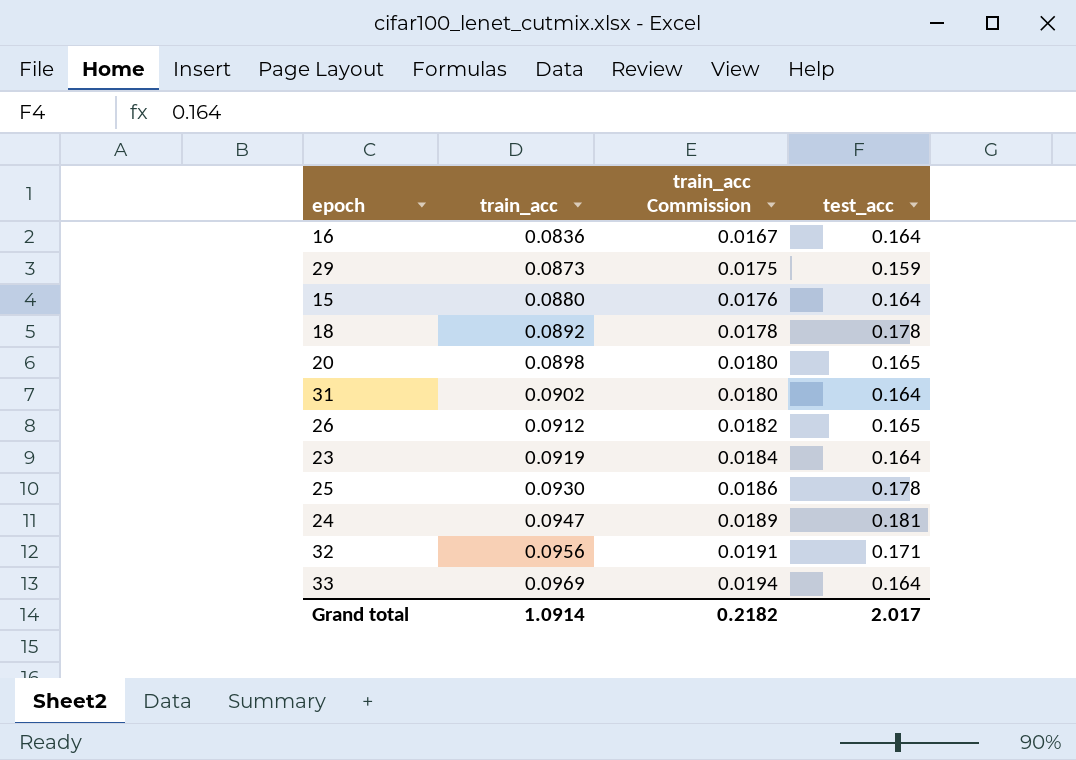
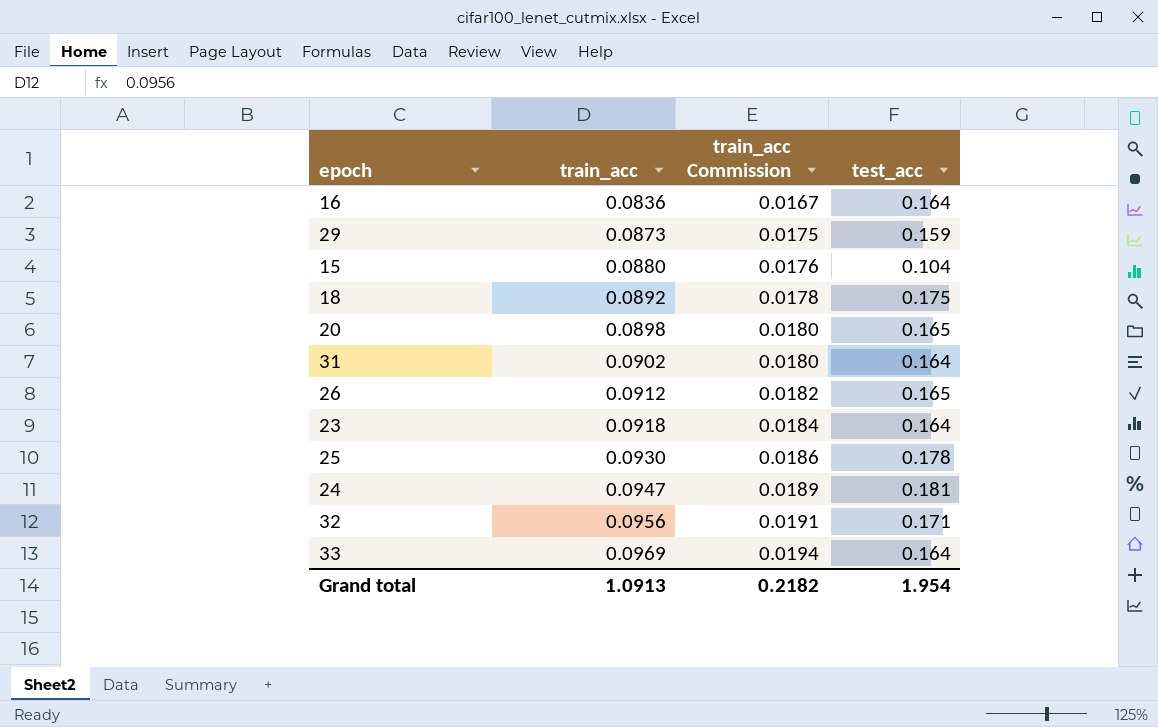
15 | test_acc: 0.164 -> 0.104
18 | test_acc: 0.178 -> 0.175
23 | train_acc: 0.0919 -> 0.0918
Grand total | train_acc: 1.0914 -> 1.0913
Grand total | test_acc: 2.017 -> 1.954

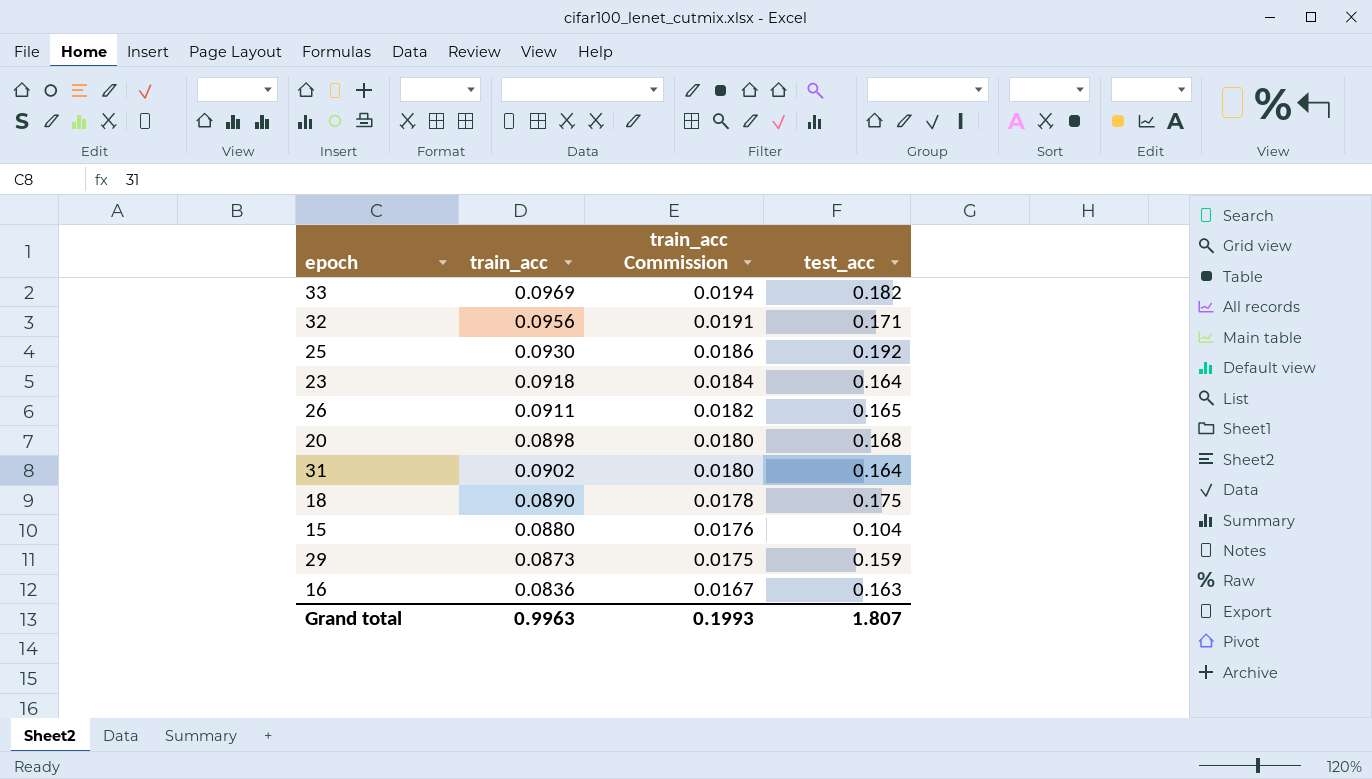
row order: train_acc ascending -> train_acc Commission descending
row 24: 0.0947 | 0.0189 | 0.181 -> none
33 | test_acc: 0.164 -> 0.182
25 | test_acc: 0.178 -> 0.192
26 | train_acc: 0.0912 -> 0.0911
20 | test_acc: 0.165 -> 0.168
18 | train_acc: 0.0892 -> 0.0890
16 | test_acc: 0.164 -> 0.163
Grand total | train_acc: 1.0913 -> 0.9963
Grand total | train_acc Commission: 0.2182 -> 0.1993
Grand total | test_acc: 1.954 -> 1.807

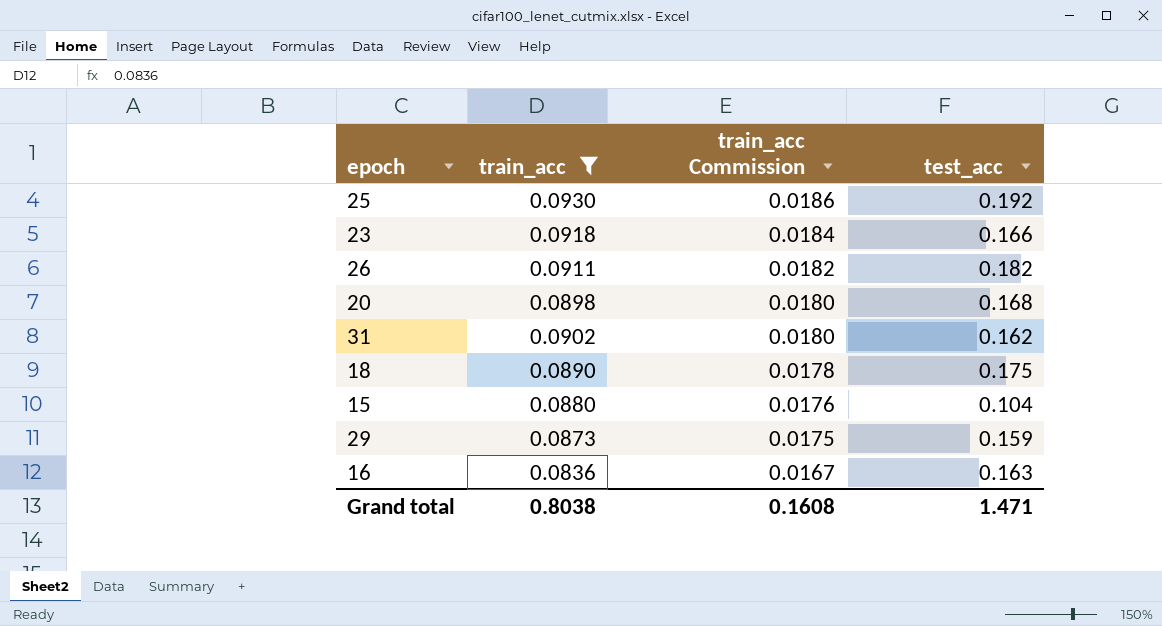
filter: none -> train_acc <= 0.0930
23 | test_acc: 0.164 -> 0.166
26 | test_acc: 0.165 -> 0.182
31 | test_acc: 0.164 -> 0.162
Grand total | train_acc: 0.9963 -> 0.8038
Grand total | train_acc Commission: 0.1993 -> 0.1608
Grand total | test_acc: 1.807 -> 1.471

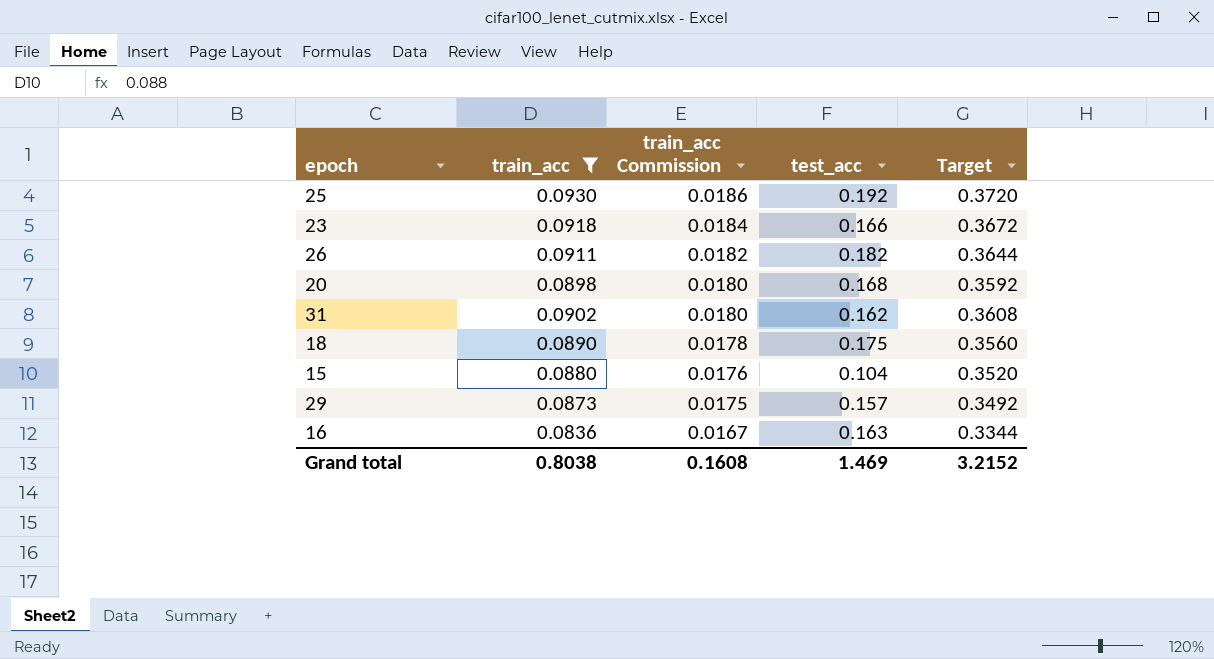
column Target | formula: none -> [train_acc] * 4
29 | test_acc: 0.159 -> 0.157
Grand total | test_acc: 1.471 -> 1.469

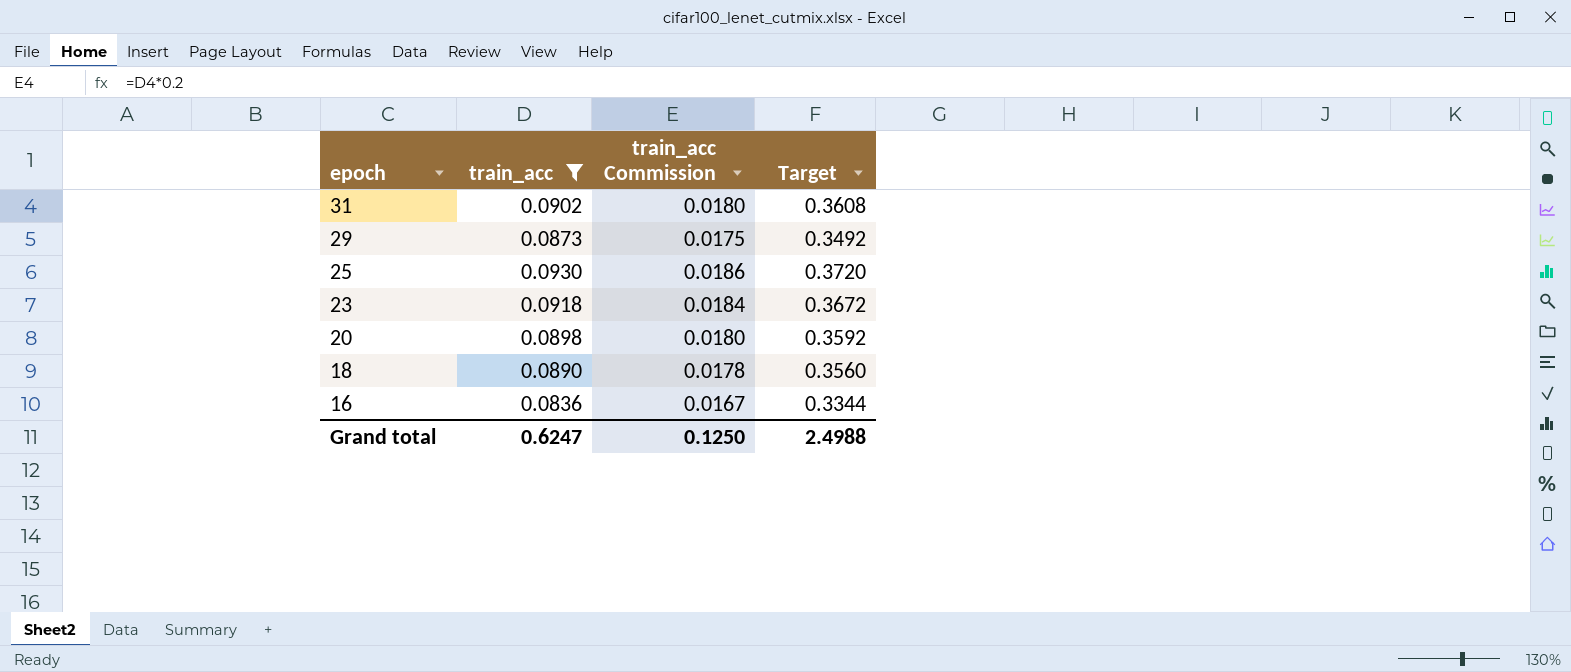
row order: train_acc Commission descending -> epoch descending
column test_acc | position: 4 -> none
row 26: 0.0911 | 0.0182 | 0.182 | 0.3644 -> none
row 15: 0.0880 | 0.0176 | 0.104 | 0.3520 -> none
Grand total | train_acc: 0.8038 -> 0.6247
Grand total | train_acc Commission: 0.1608 -> 0.1250
Grand total | Target: 3.2152 -> 2.4988

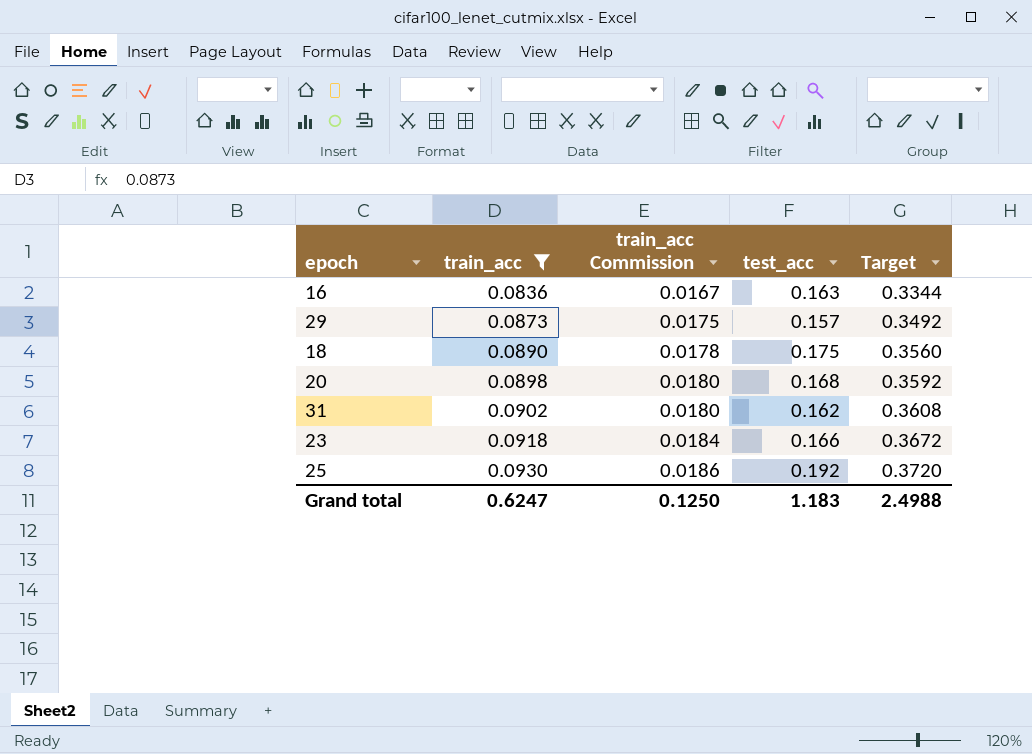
row order: epoch descending -> train_acc ascending
column test_acc | position: none -> 4

